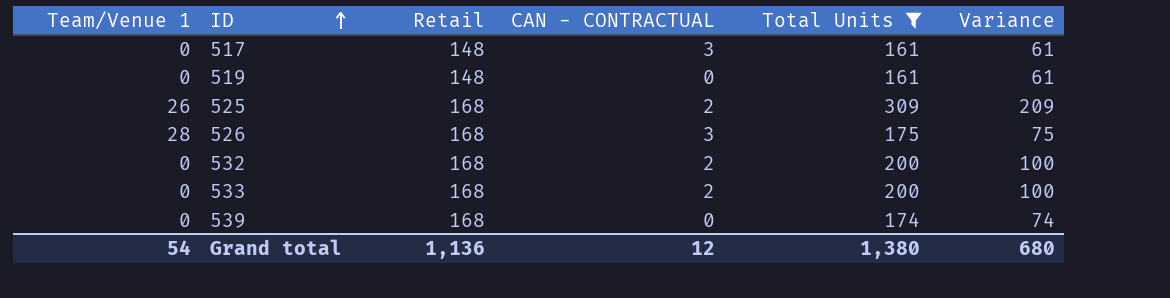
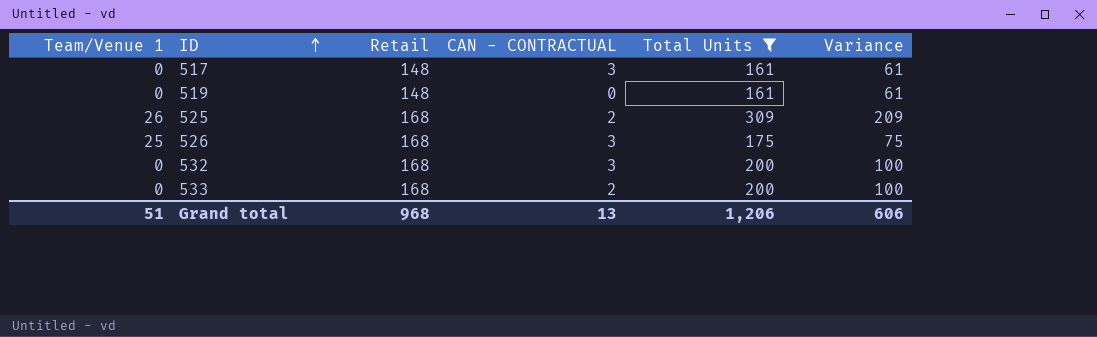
row 539: 0 | 168 | 0 | 174 | 74 -> none
526 | Team/Venue 1: 28 -> 25
532 | CAN - CONTRACTUAL: 2 -> 3
Grand total | Team/Venue 1: 54 -> 51
Grand total | Retail: 1,136 -> 968
Grand total | CAN - CONTRACTUAL: 12 -> 13
Grand total | Total Units: 1,380 -> 1,206
Grand total | Variance: 680 -> 606

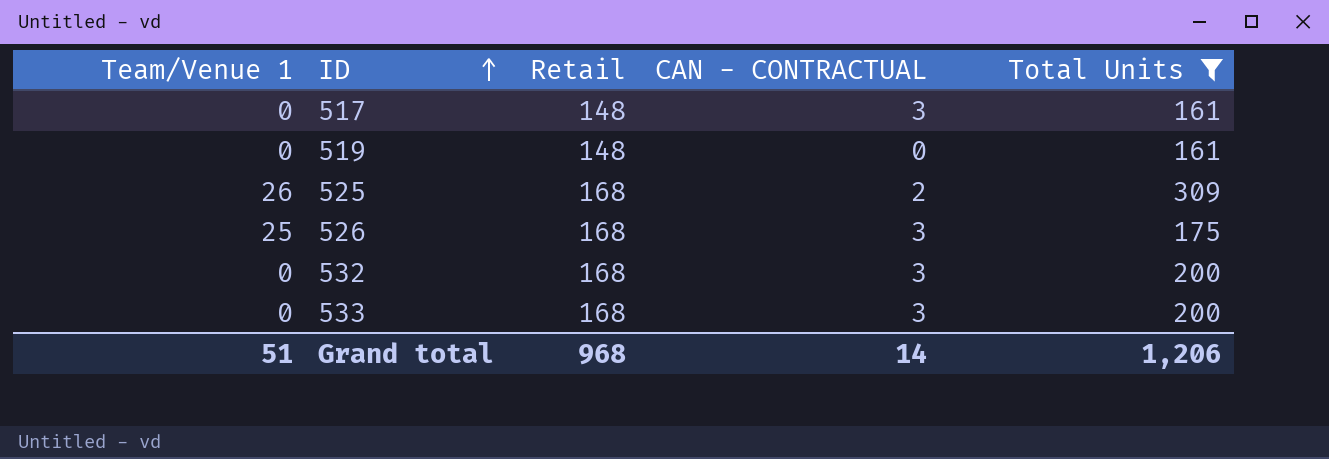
column Variance | position: 6 -> none
533 | CAN - CONTRACTUAL: 2 -> 3
Grand total | CAN - CONTRACTUAL: 13 -> 14

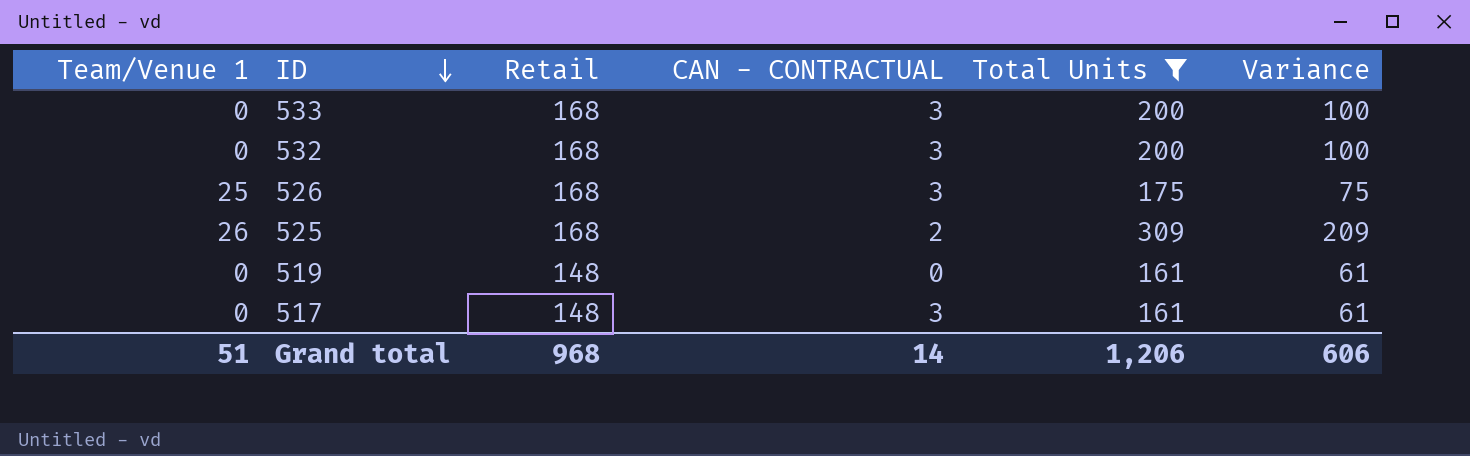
row order: ID ascending -> ID descending
column Variance | position: none -> 6

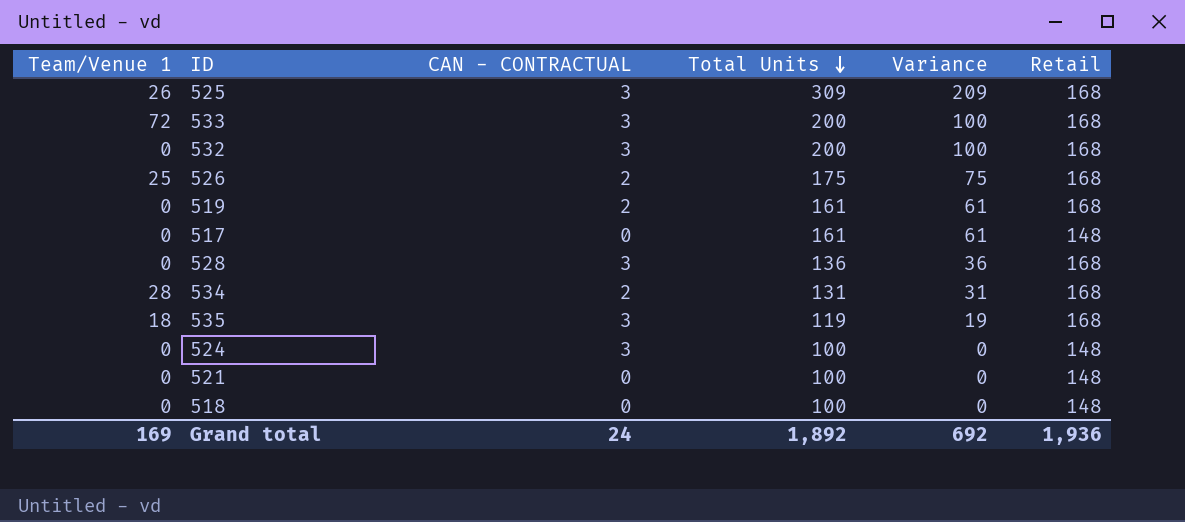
filter: Total Units >= 161 -> none
row order: ID descending -> Total Units descending
column Retail | position: 3 -> 6
525 | CAN - CONTRACTUAL: 2 -> 3
533 | Team/Venue 1: 0 -> 72
526 | CAN - CONTRACTUAL: 3 -> 2
519 | CAN - CONTRACTUAL: 0 -> 2
519 | Retail: 148 -> 168
517 | CAN - CONTRACTUAL: 3 -> 0
Grand total | Team/Venue 1: 51 -> 169
Grand total | CAN - CONTRACTUAL: 14 -> 24
Grand total | Total Units: 1,206 -> 1,892
Grand total | Variance: 606 -> 692
Grand total | Retail: 968 -> 1,936

